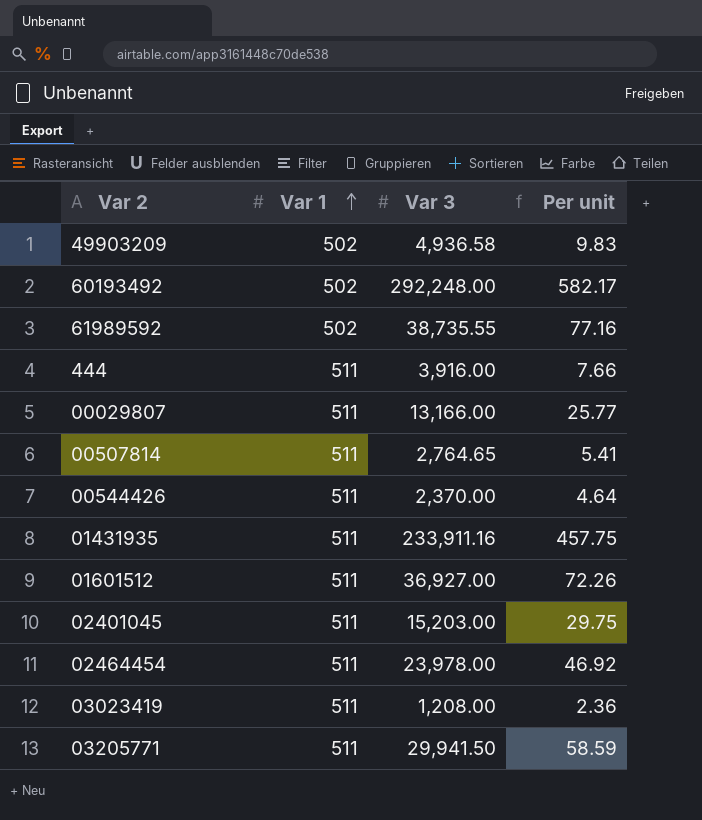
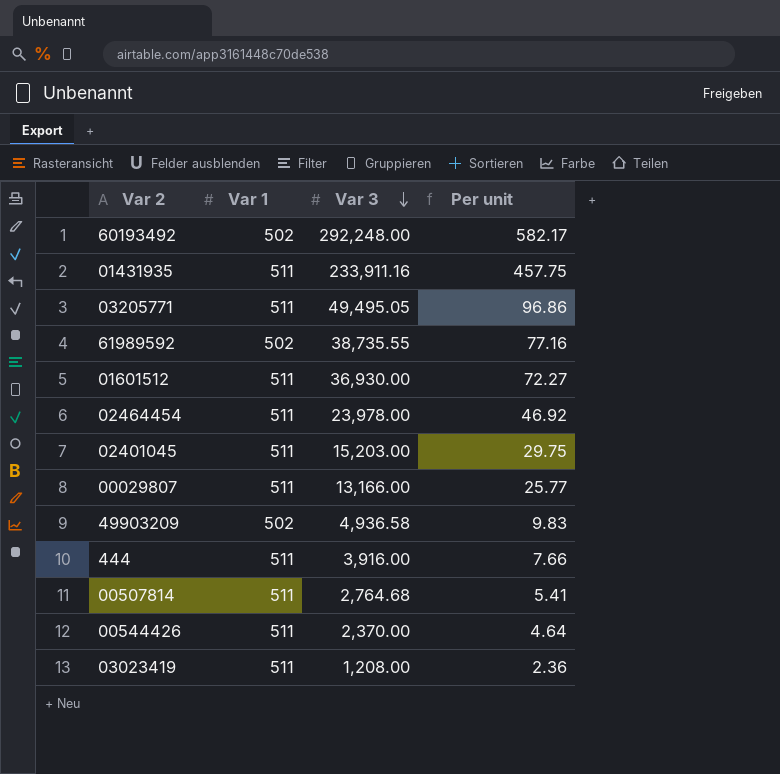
row order: Var 1 ascending -> Var 3 descending
03205771 | Var 3: 29,941.50 -> 49,495.05
03205771 | Per unit: 58.59 -> 96.86
01601512 | Var 3: 36,927.00 -> 36,930.00
01601512 | Per unit: 72.26 -> 72.27
00507814 | Var 3: 2,764.65 -> 2,764.68

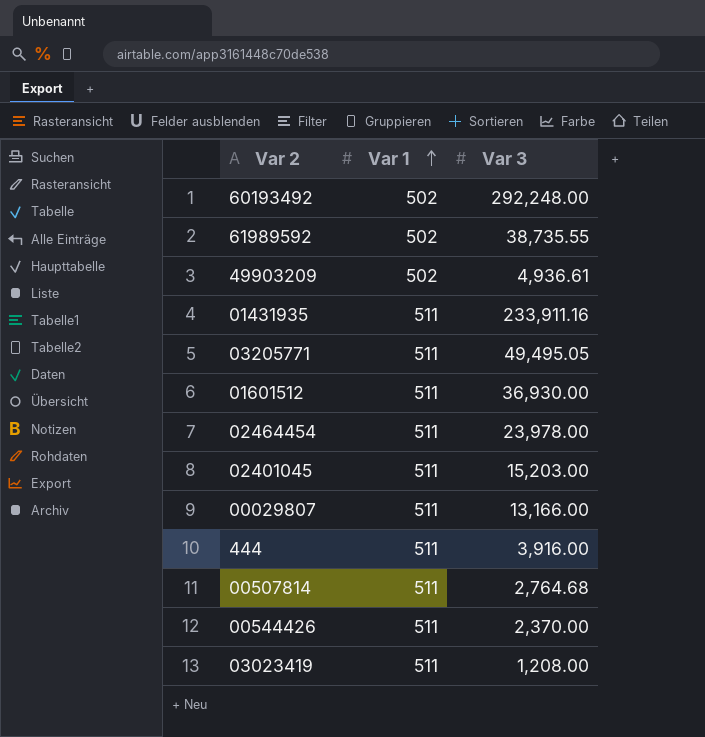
row order: Var 3 descending -> Var 1 ascending
column Per unit | formula: [Var 3] / [Var 1] -> none
49903209 | Var 3: 4,936.58 -> 4,936.61

